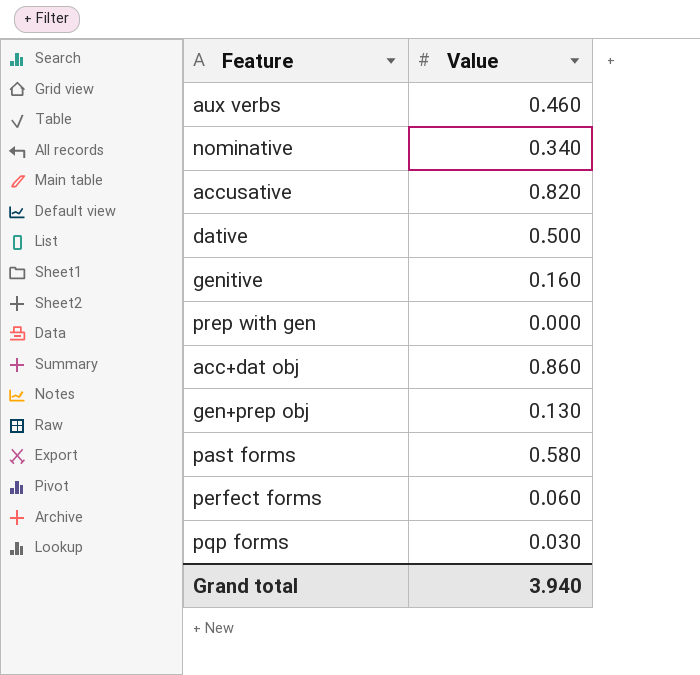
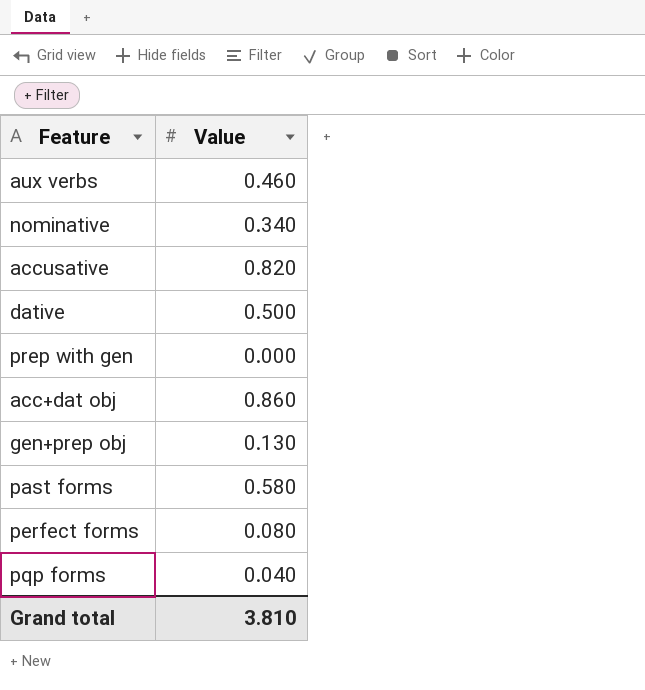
row genitive: 0.160 -> none
perfect forms | Value: 0.060 -> 0.080
pqp forms | Value: 0.030 -> 0.040
Grand total | Value: 3.940 -> 3.810

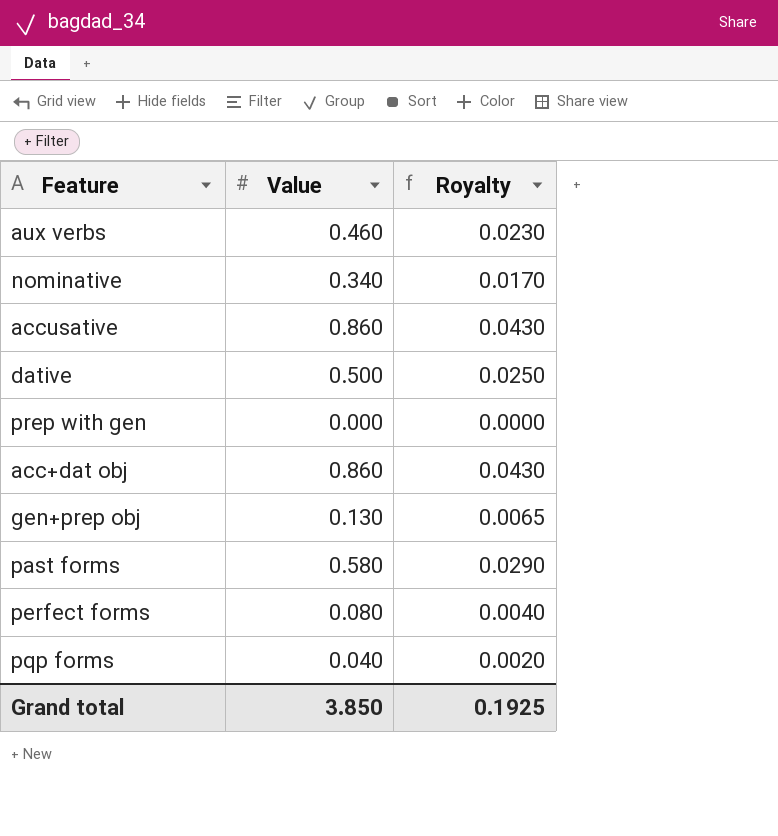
column Royalty | formula: none -> [Value] * 0.05
accusative | Value: 0.820 -> 0.860
Grand total | Value: 3.810 -> 3.850

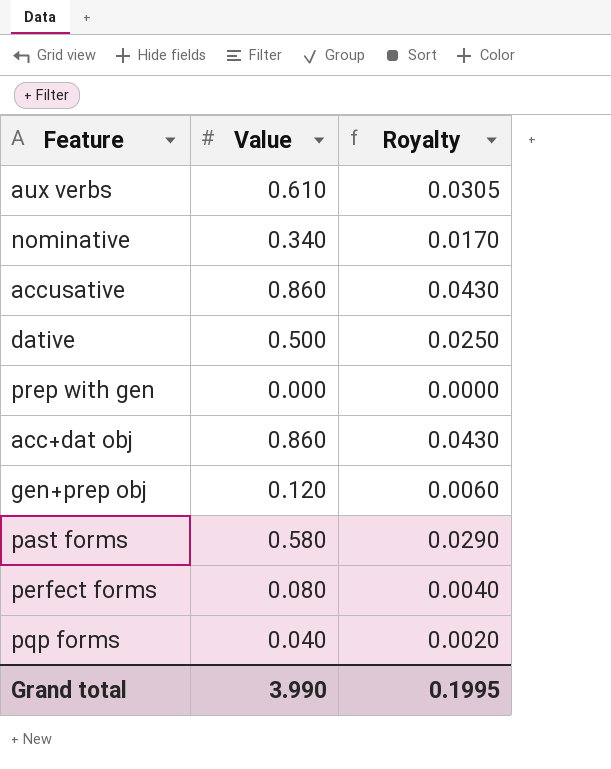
aux verbs | Value: 0.460 -> 0.610
aux verbs | Royalty: 0.0230 -> 0.0305
gen+prep obj | Value: 0.130 -> 0.120
gen+prep obj | Royalty: 0.0065 -> 0.0060
Grand total | Value: 3.850 -> 3.990
Grand total | Royalty: 0.1925 -> 0.1995

